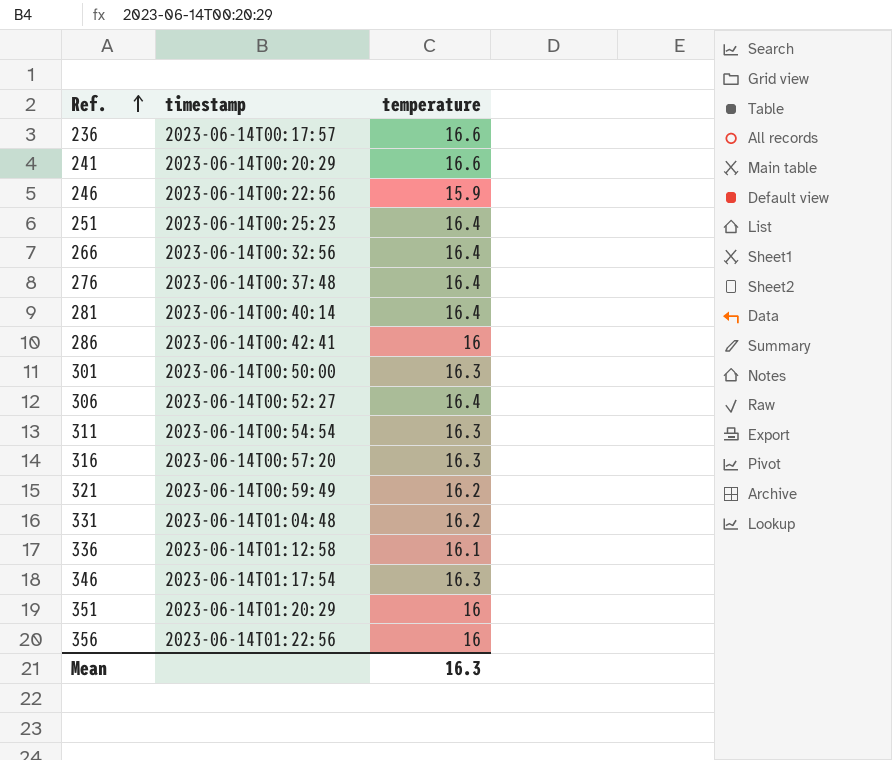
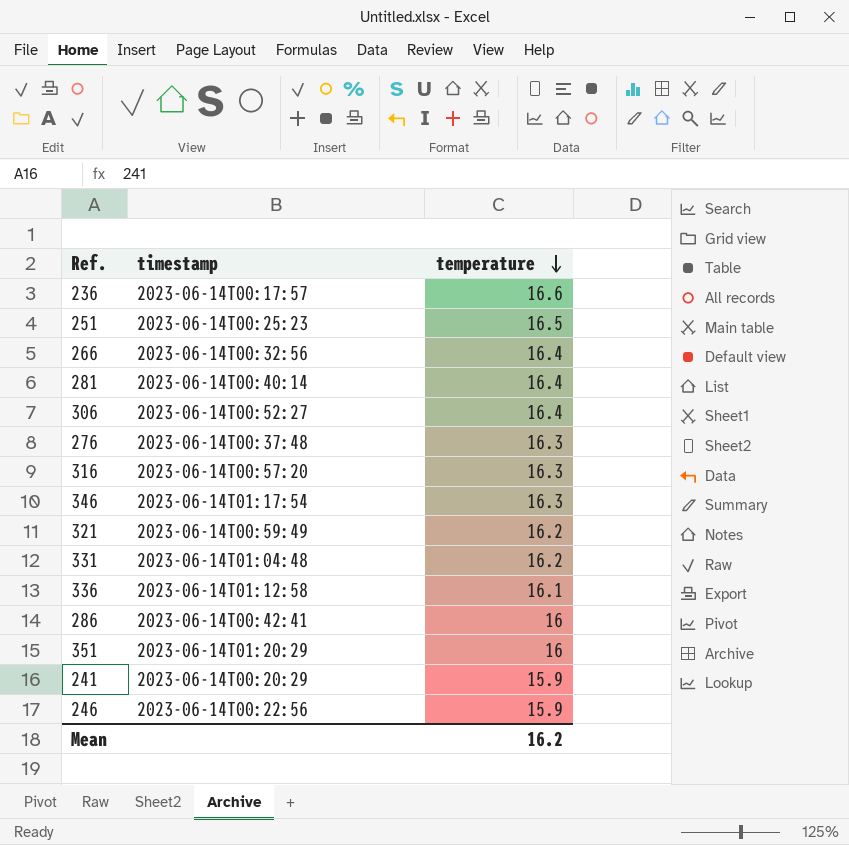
row order: Ref. ascending -> temperature descending
row 301: 2023-06-14T00:50:00 | 16.3 -> none
row 311: 2023-06-14T00:54:54 | 16.3 -> none
row 356: 2023-06-14T01:22:56 | 16 -> none
251 | temperature: 16.4 -> 16.5
276 | temperature: 16.4 -> 16.3
241 | temperature: 16.6 -> 15.9
Mean | temperature: 16.3 -> 16.2

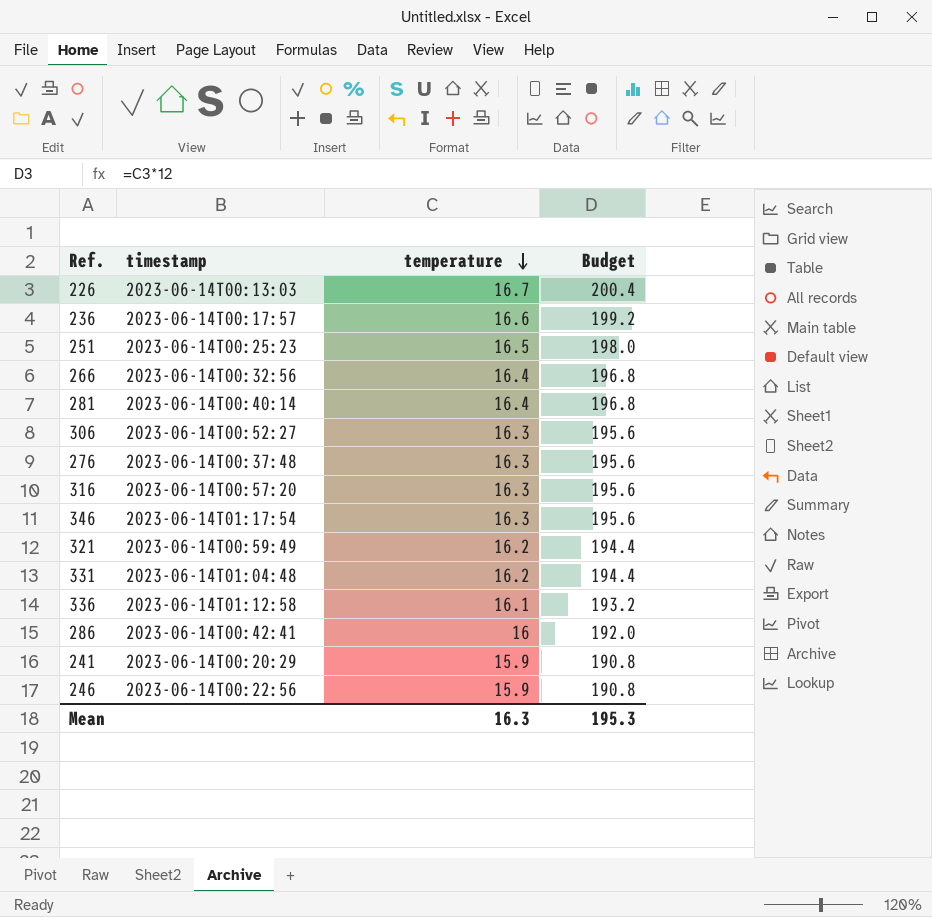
column Budget | formula: none -> [temperature] * 12
row 351: 2023-06-14T01:20:29 | 16 -> none
row 226: none -> 2023-06-14T00:13:03 | 16.7 | 200.4
306 | temperature: 16.4 -> 16.3
Mean | temperature: 16.2 -> 16.3

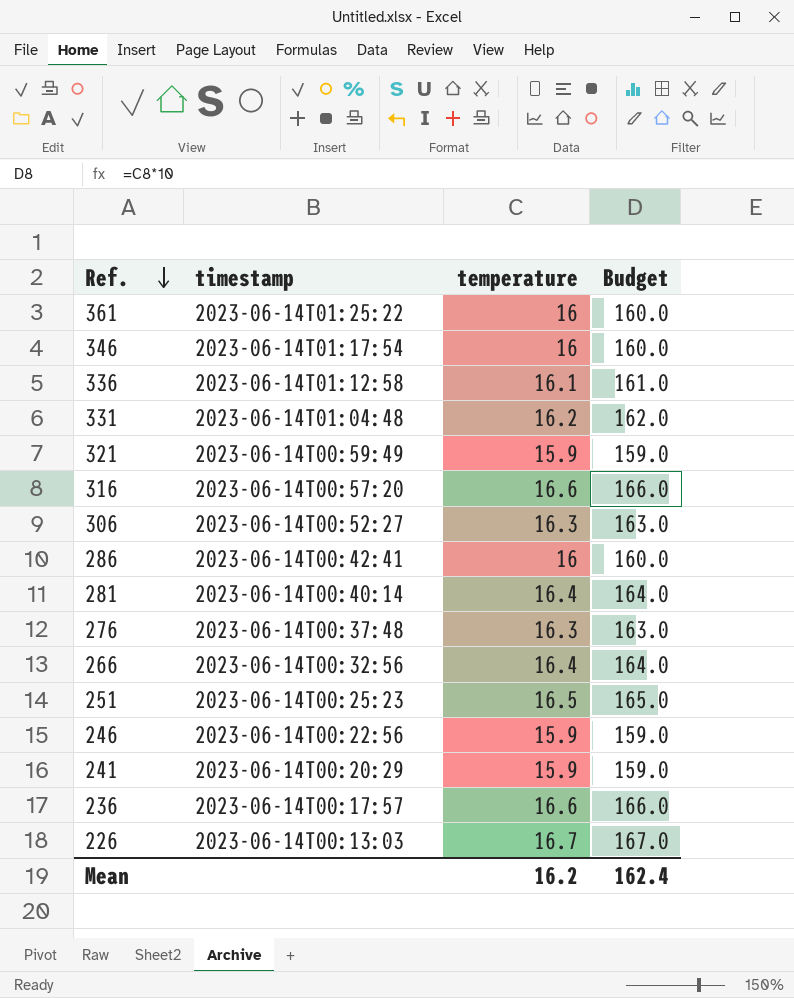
row order: temperature descending -> Ref. descending
column Budget | formula: [temperature] * 12 -> [temperature] * 10
row 361: none -> 2023-06-14T01:25:22 | 16 | 160.0
346 | temperature: 16.3 -> 16
321 | temperature: 16.2 -> 15.9
316 | temperature: 16.3 -> 16.6
Mean | temperature: 16.3 -> 16.2
Mean | Budget: 195.3 -> 162.4

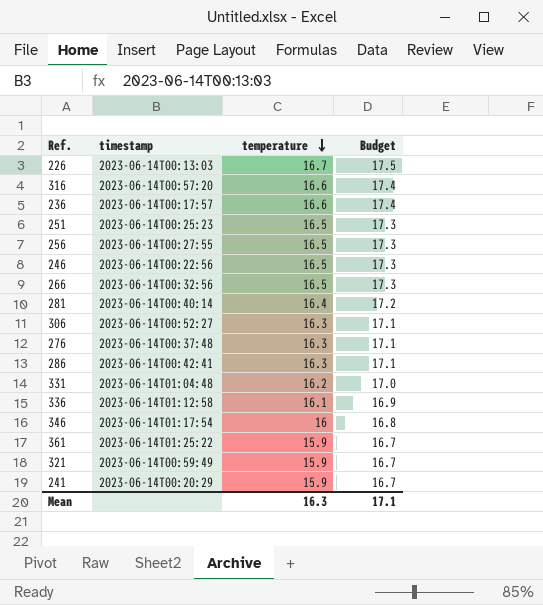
row order: Ref. descending -> temperature descending
column Budget | formula: [temperature] * 10 -> [temperature] * 1.05
row 256: none -> 2023-06-14T00:27:55 | 16.5 | 17.3
246 | temperature: 15.9 -> 16.5
266 | temperature: 16.4 -> 16.5
286 | temperature: 16 -> 16.3
361 | temperature: 16 -> 15.9
Mean | temperature: 16.2 -> 16.3
Mean | Budget: 162.4 -> 17.1

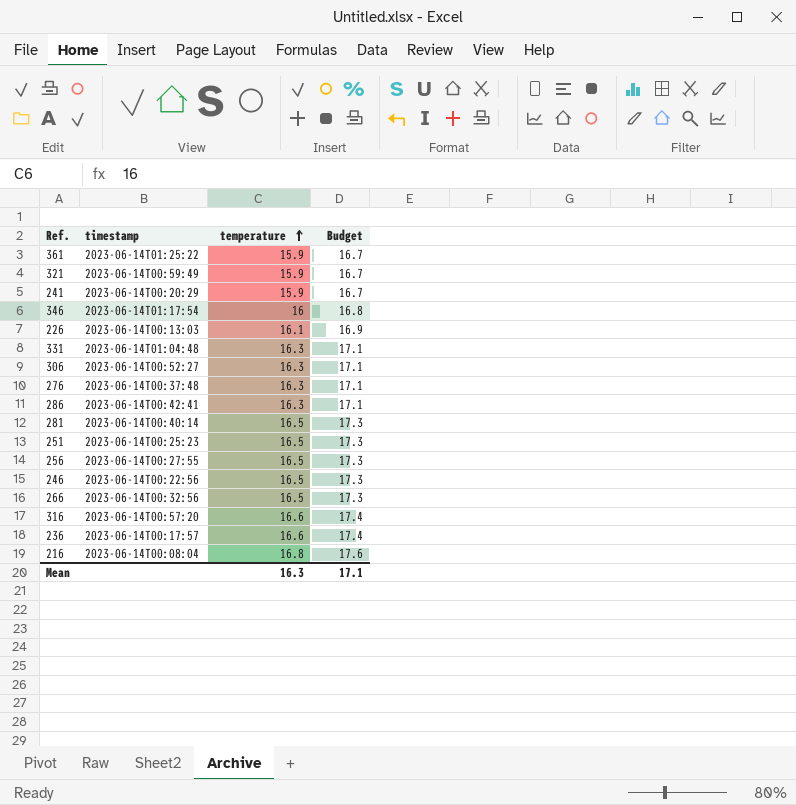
row order: temperature descending -> temperature ascending
row 336: 2023-06-14T01:12:58 | 16.1 | 16.9 -> none
226 | temperature: 16.7 -> 16.1
226 | Budget: 17.5 -> 16.9
331 | temperature: 16.2 -> 16.3
331 | Budget: 17.0 -> 17.1
281 | temperature: 16.4 -> 16.5
281 | Budget: 17.2 -> 17.3
row 216: none -> 2023-06-14T00:08:04 | 16.8 | 17.6

